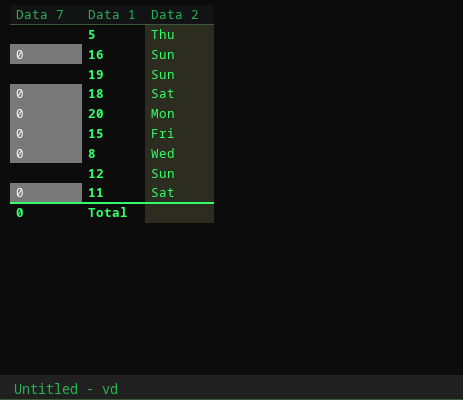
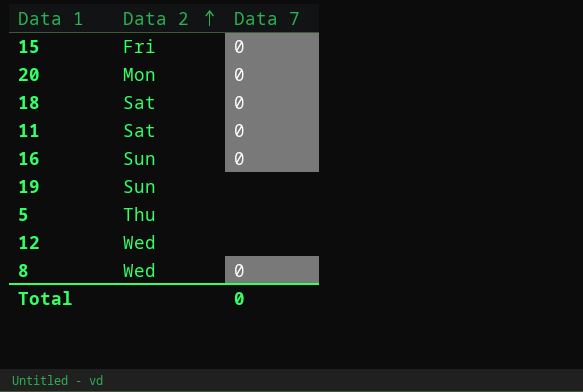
row order: none -> Data 2 ascending
column Data 7 | position: 1 -> 3
12 | Data 2: Sun -> Wed

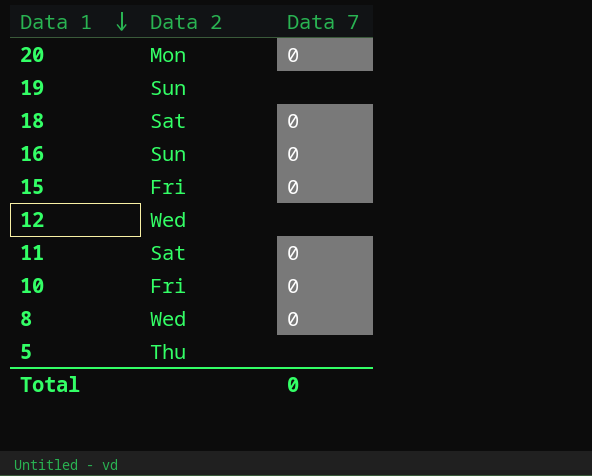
row order: Data 2 ascending -> Data 1 descending
row 10: none -> Fri | 0

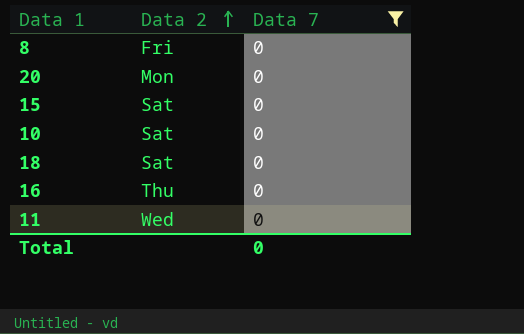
filter: none -> Data 7 = 0
row order: Data 1 descending -> Data 2 ascending
8 | Data 2: Wed -> Fri
15 | Data 2: Fri -> Sat
10 | Data 2: Fri -> Sat
16 | Data 2: Sun -> Thu
11 | Data 2: Sat -> Wed

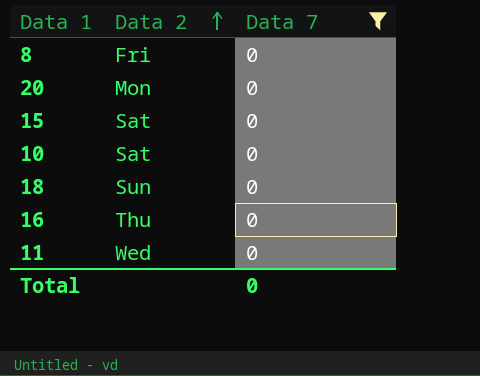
18 | Data 2: Sat -> Sun

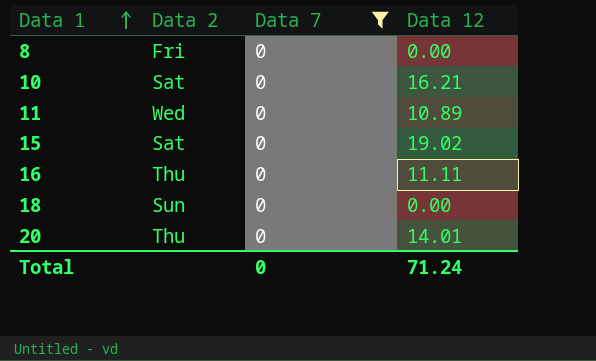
row order: Data 2 ascending -> Data 1 ascending
column Data 12 | position: none -> 4
20 | Data 2: Mon -> Thu

